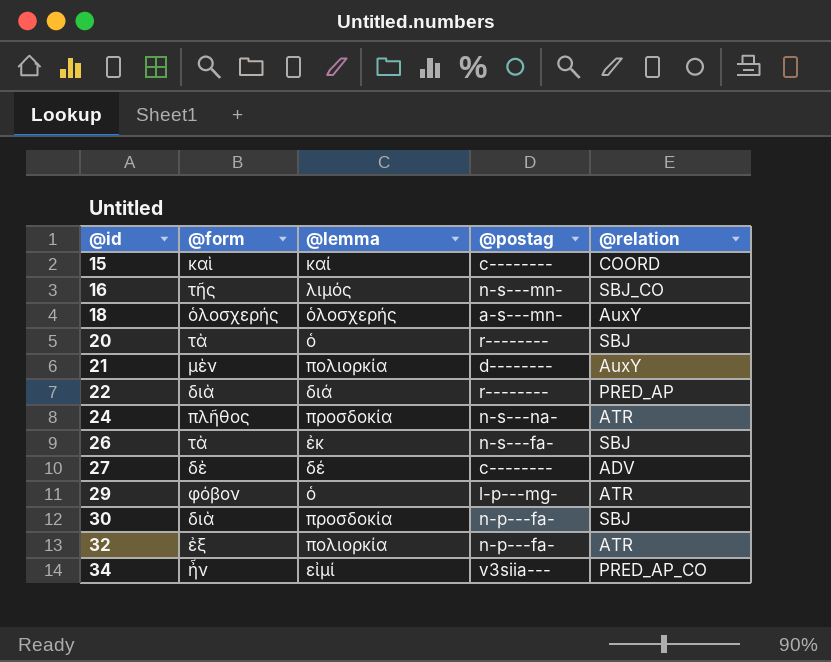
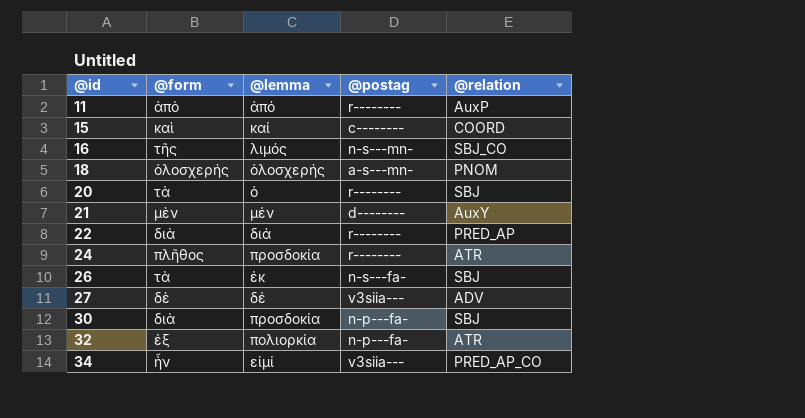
row 29: φόβον | ὁ | l-p---mg- | ATR -> none
row 11: none -> ἀπὸ | ἀπό | r-------- | AuxP
18 | @relation: AuxY -> PNOM
21 | @lemma: πολιορκία -> μέν
24 | @postag: n-s---na- -> r--------
27 | @postag: c-------- -> v3siia---

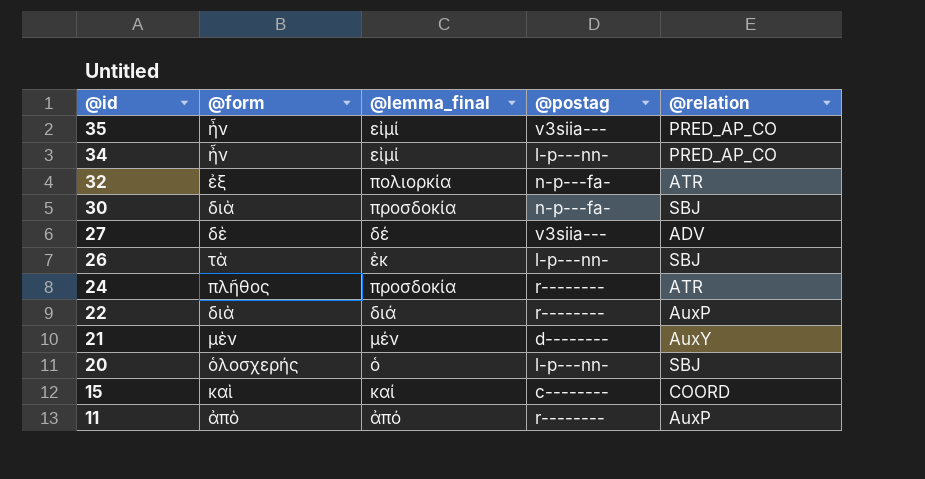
row order: @id ascending -> @id descending
column name: @lemma -> @lemma_final
row 16: τῆς | λιμός | n-s---mn- | SBJ_CO -> none
row 18: ὁλοσχερής | ὁλοσχερής | a-s---mn- | PNOM -> none
row 35: none -> ἦν | εἰμί | v3siia--- | PRED_AP_CO
34 | @postag: v3siia--- -> l-p---nn-
26 | @postag: n-s---fa- -> l-p---nn-
22 | @relation: PRED_AP -> AuxP
20 | @form: τὰ -> ὁλοσχερής
20 | @postag: r-------- -> l-p---nn-

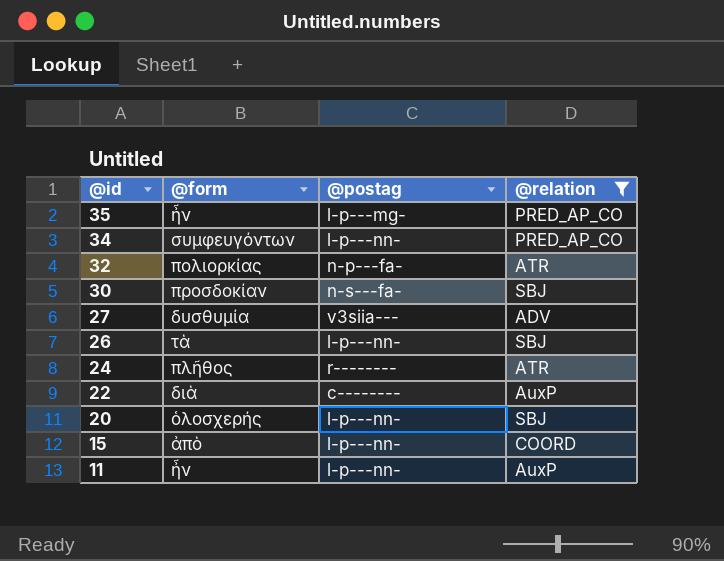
filter: none -> @relation != AuxY
column @lemma_final | position: 3 -> none
35 | @postag: v3siia--- -> l-p---mg-
34 | @form: ἦν -> συμφευγόντων
32 | @form: ἐξ -> πολιορκίας
30 | @form: διὰ -> προσδοκίαν
30 | @postag: n-p---fa- -> n-s---fa-
27 | @form: δὲ -> δυσθυμία
22 | @postag: r-------- -> c--------
15 | @form: καὶ -> ἀπὸ
15 | @postag: c-------- -> l-p---nn-
11 | @form: ἀπὸ -> ἦν
11 | @postag: r-------- -> l-p---nn-

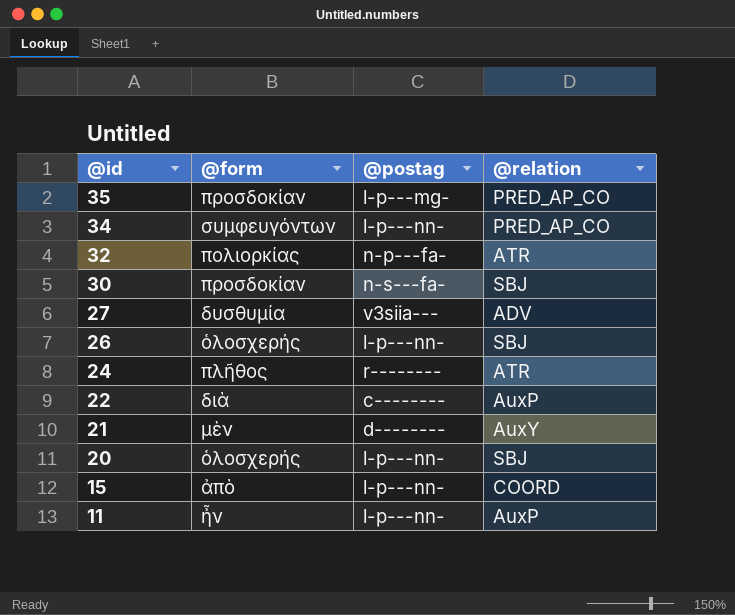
filter: @relation != AuxY -> none
35 | @form: ἦν -> προσδοκίαν
26 | @form: τὰ -> ὁλοσχερής

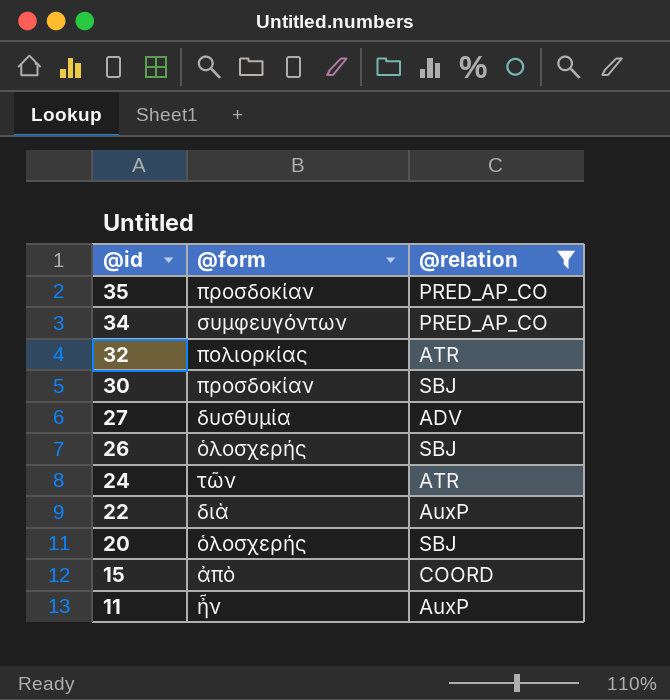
filter: none -> @relation != AuxY
column @postag | position: 3 -> none
24 | @form: πλῆθος -> τῶν

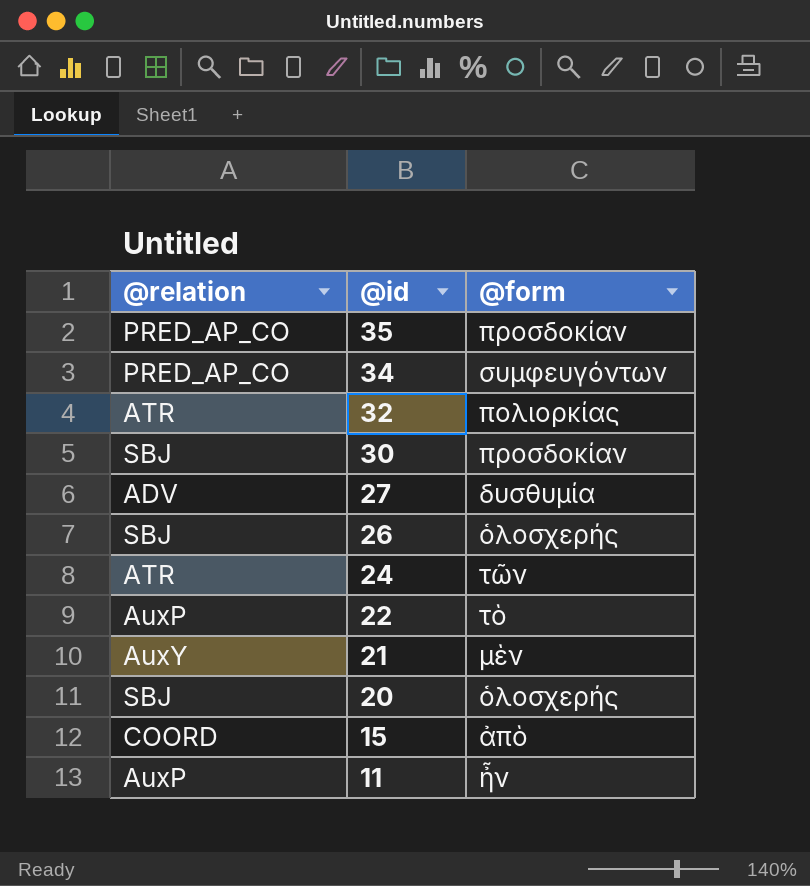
filter: @relation != AuxY -> none
column @relation | position: 3 -> 1
22 | @form: διὰ -> τὸ

